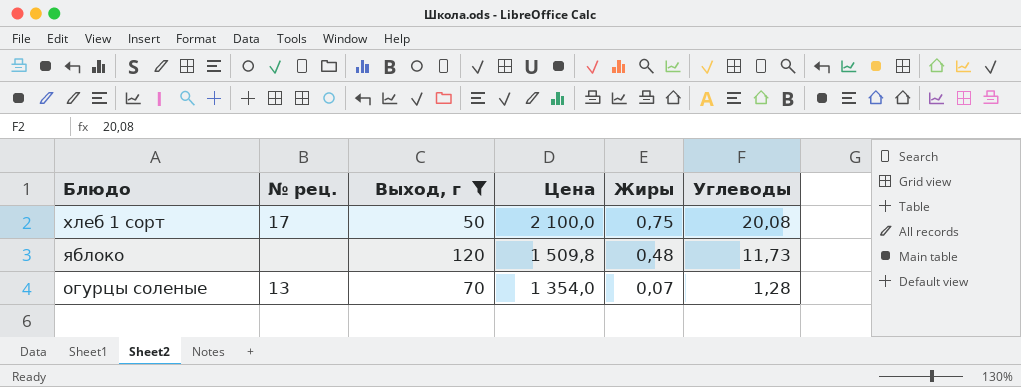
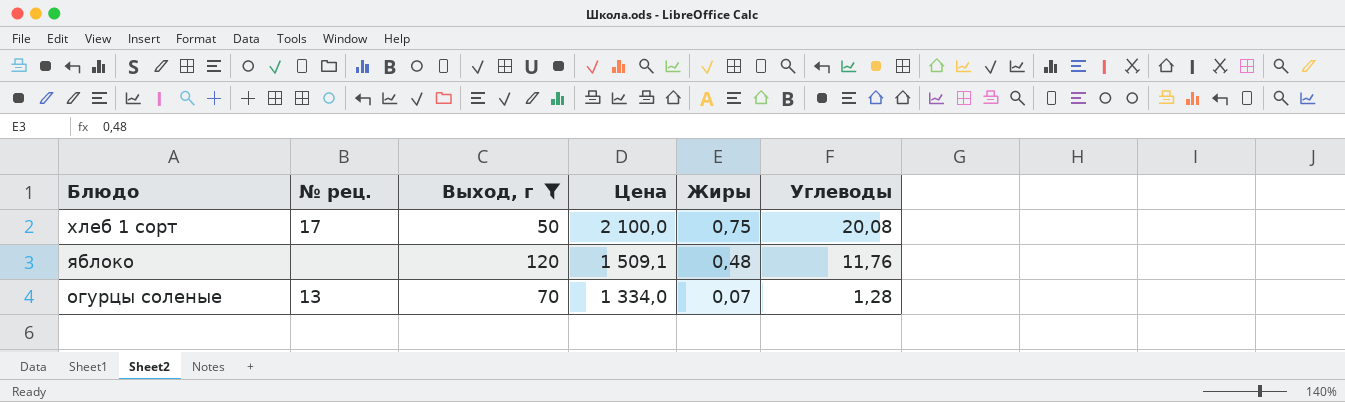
яблоко | Цена: 1 509,8 -> 1 509,1
яблоко | Углеводы: 11,73 -> 11,76
огурцы соленые | Цена: 1 354,0 -> 1 334,0

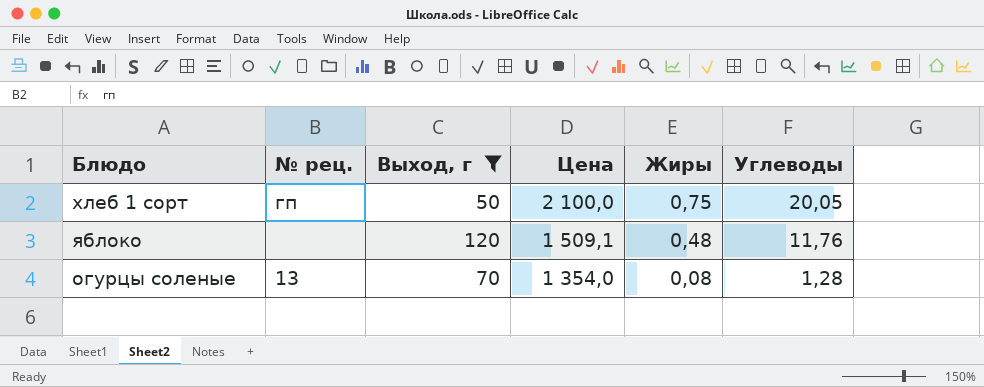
хлеб 1 сорт | № рец.: 17 -> гп
хлеб 1 сорт | Углеводы: 20,08 -> 20,05
огурцы соленые | Цена: 1 334,0 -> 1 354,0
огурцы соленые | Жиры: 0,07 -> 0,08

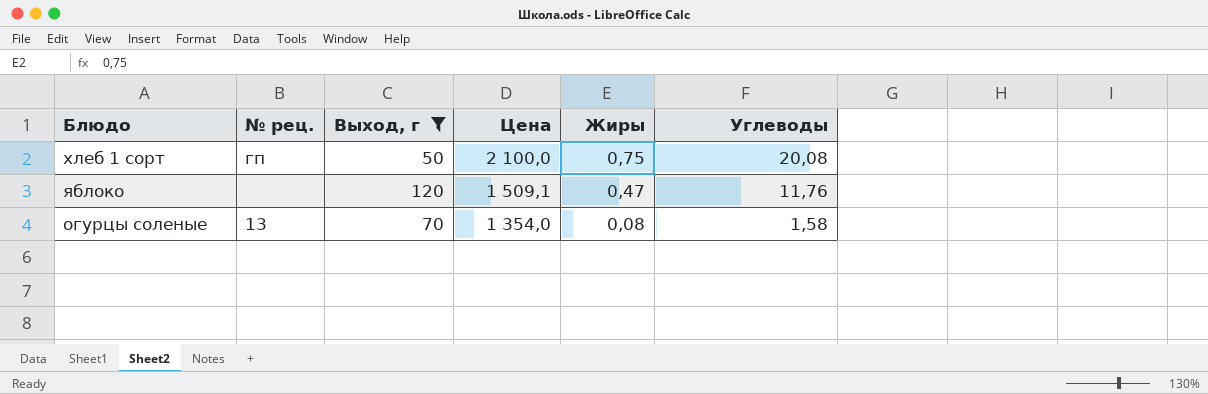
хлеб 1 сорт | Углеводы: 20,05 -> 20,08
яблоко | Жиры: 0,48 -> 0,47
огурцы соленые | Углеводы: 1,28 -> 1,58

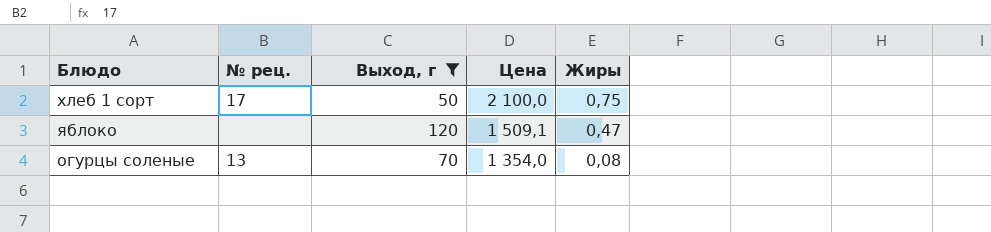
column Углеводы | position: 6 -> none
хлеб 1 сорт | № рец.: гп -> 17

